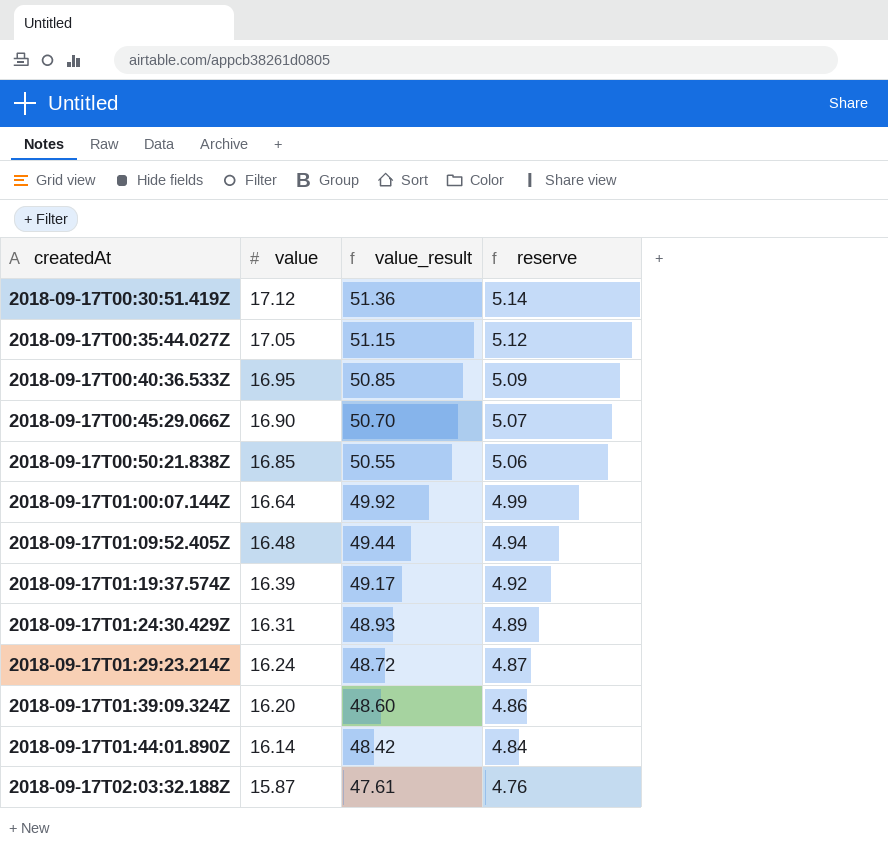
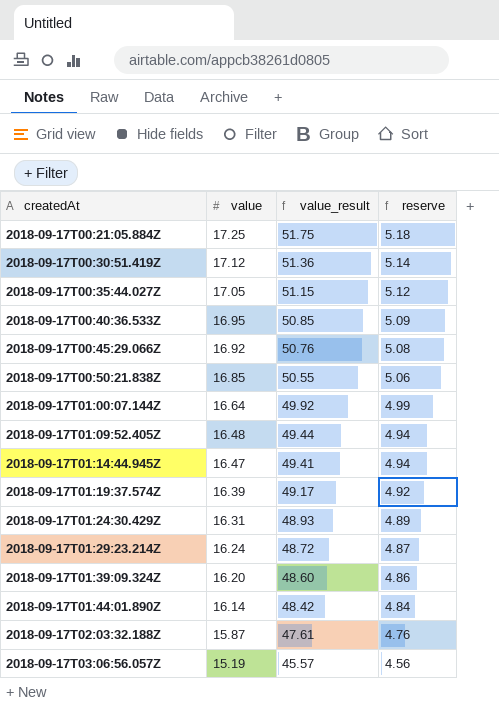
row 2018-09-17T00:21:05.884Z: none -> 17.25 | 51.75 | 5.18
2018-09-17T00:45:29.066Z | value: 16.90 -> 16.92
2018-09-17T00:45:29.066Z | value_result: 50.70 -> 50.76
2018-09-17T00:45:29.066Z | reserve: 5.07 -> 5.08
row 2018-09-17T01:14:44.945Z: none -> 16.47 | 49.41 | 4.94
row 2018-09-17T03:06:56.057Z: none -> 15.19 | 45.57 | 4.56

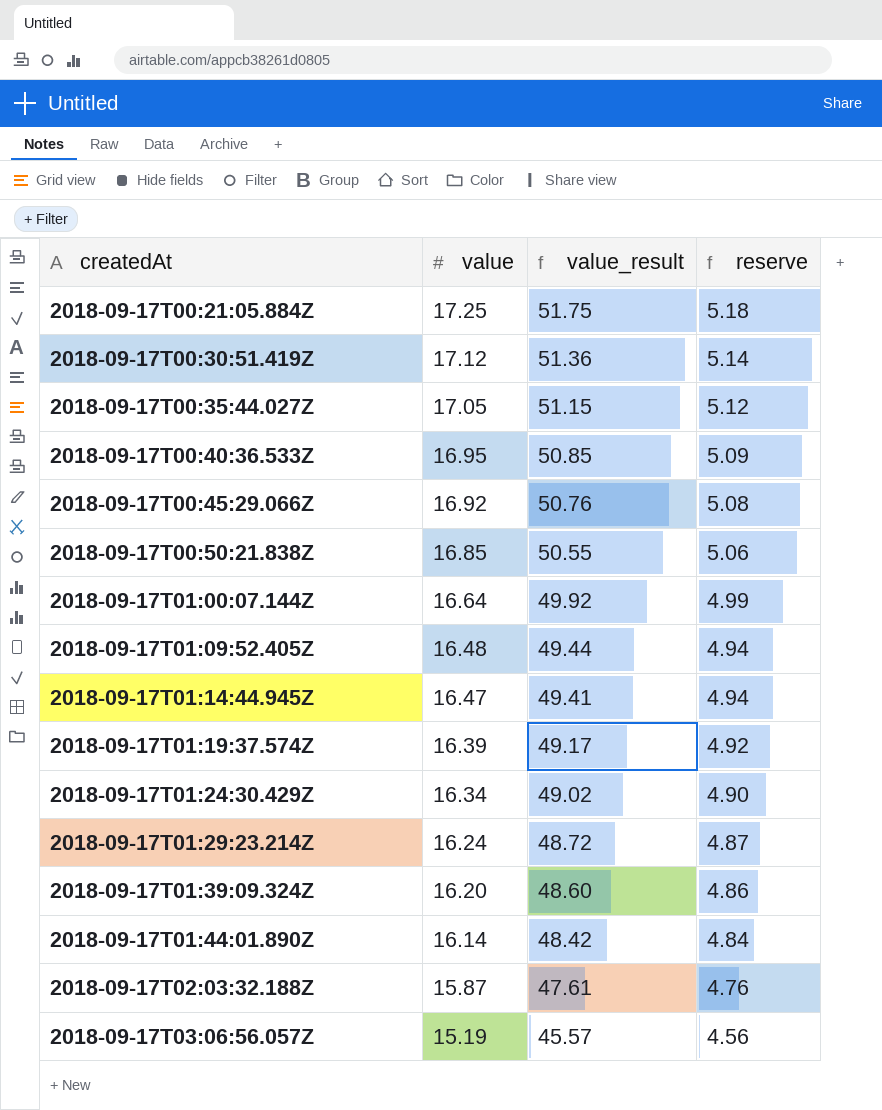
2018-09-17T01:24:30.429Z | value: 16.31 -> 16.34
2018-09-17T01:24:30.429Z | value_result: 48.93 -> 49.02
2018-09-17T01:24:30.429Z | reserve: 4.89 -> 4.90

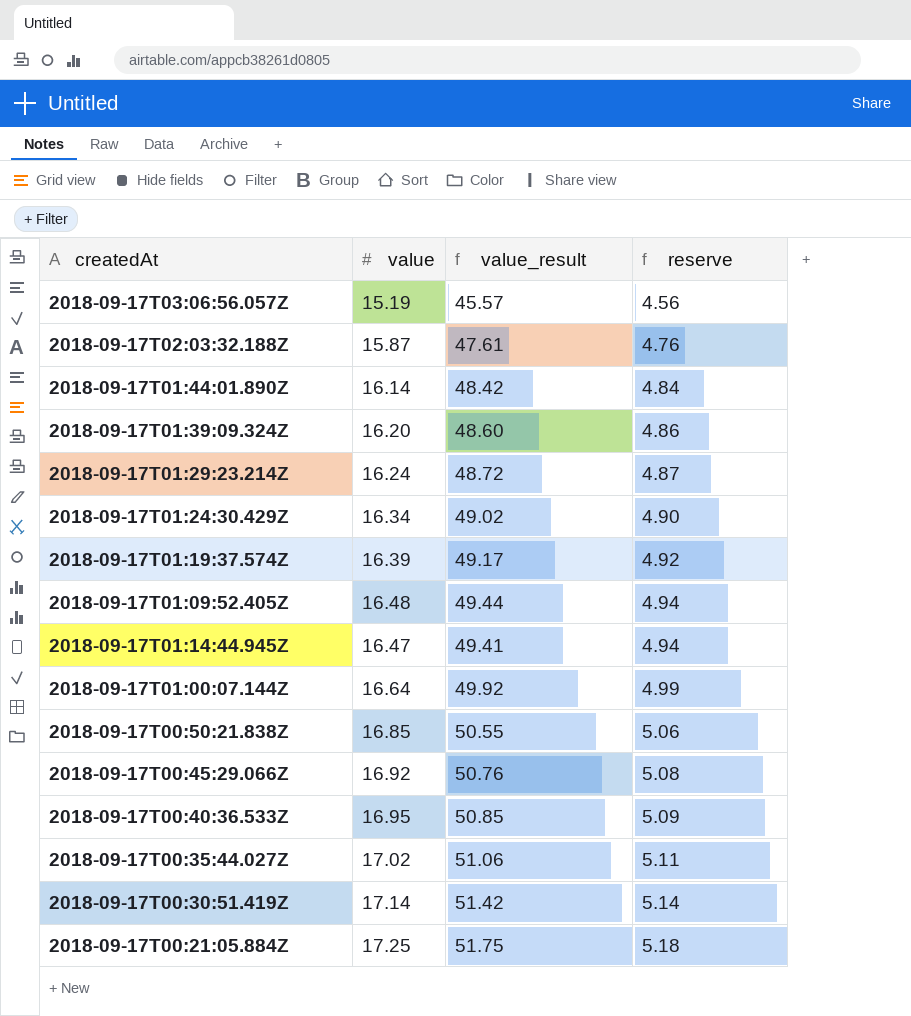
row order: createdAt ascending -> reserve ascending
2018-09-17T00:35:44.027Z | value: 17.05 -> 17.02
2018-09-17T00:35:44.027Z | value_result: 51.15 -> 51.06
2018-09-17T00:35:44.027Z | reserve: 5.12 -> 5.11
2018-09-17T00:30:51.419Z | value: 17.12 -> 17.14
2018-09-17T00:30:51.419Z | value_result: 51.36 -> 51.42

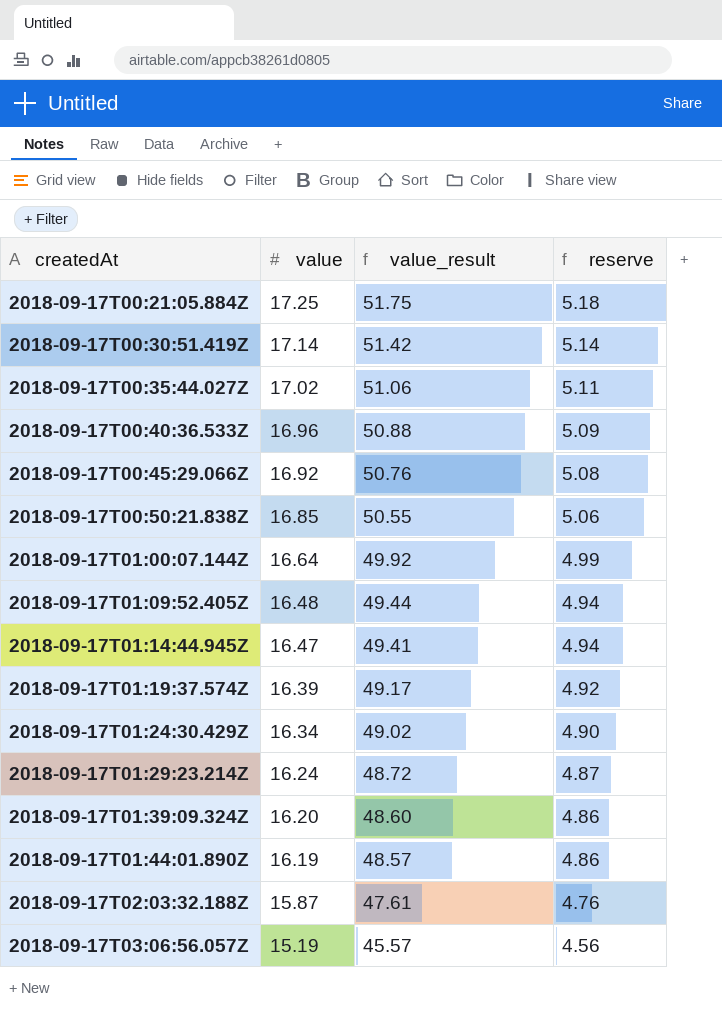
row order: reserve ascending -> createdAt ascending
2018-09-17T00:40:36.533Z | value: 16.95 -> 16.96
2018-09-17T00:40:36.533Z | value_result: 50.85 -> 50.88
2018-09-17T01:44:01.890Z | value: 16.14 -> 16.19
2018-09-17T01:44:01.890Z | value_result: 48.42 -> 48.57
2018-09-17T01:44:01.890Z | reserve: 4.84 -> 4.86

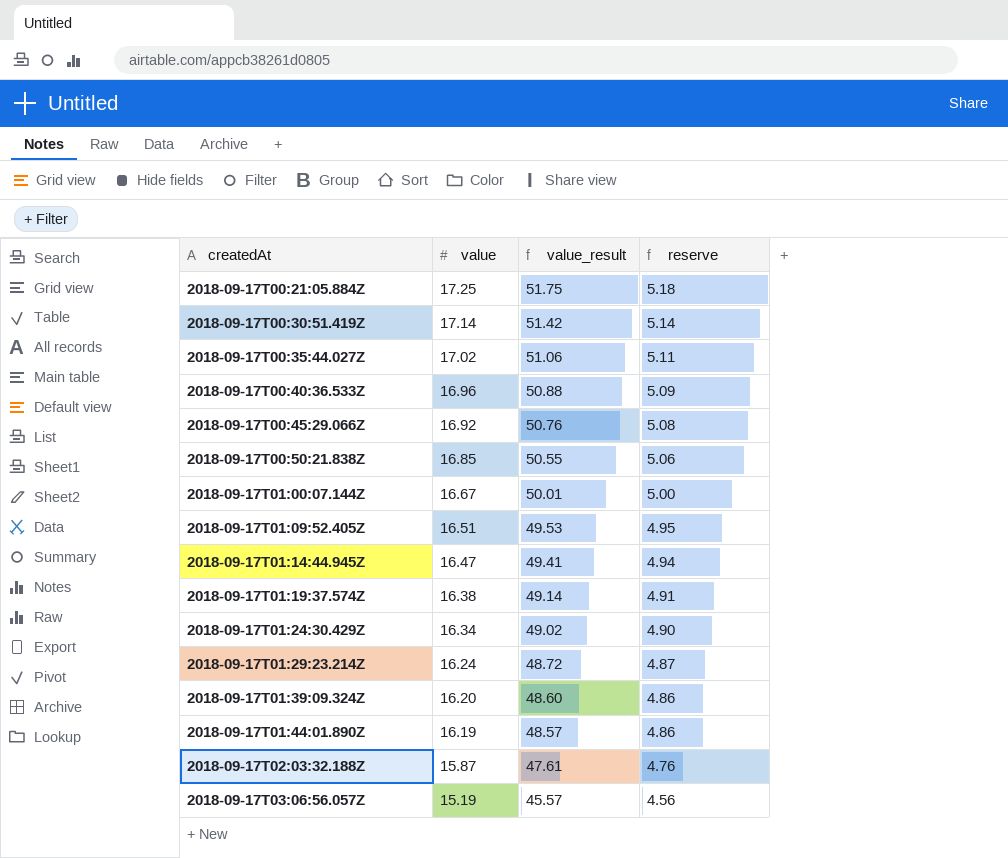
2018-09-17T01:00:07.144Z | value: 16.64 -> 16.67
2018-09-17T01:00:07.144Z | value_result: 49.92 -> 50.01
2018-09-17T01:00:07.144Z | reserve: 4.99 -> 5.00
2018-09-17T01:09:52.405Z | value: 16.48 -> 16.51
2018-09-17T01:09:52.405Z | value_result: 49.44 -> 49.53
2018-09-17T01:09:52.405Z | reserve: 4.94 -> 4.95
2018-09-17T01:19:37.574Z | value: 16.39 -> 16.38
2018-09-17T01:19:37.574Z | value_result: 49.17 -> 49.14
2018-09-17T01:19:37.574Z | reserve: 4.92 -> 4.91

